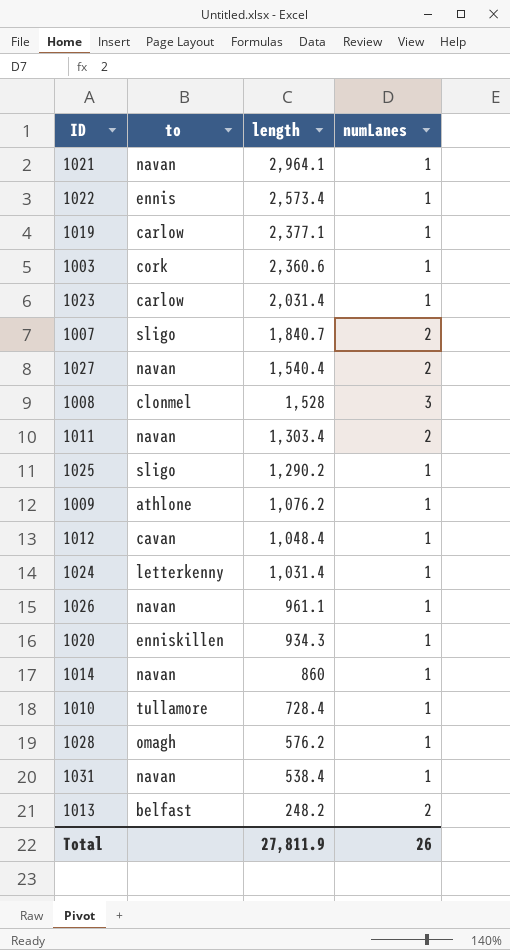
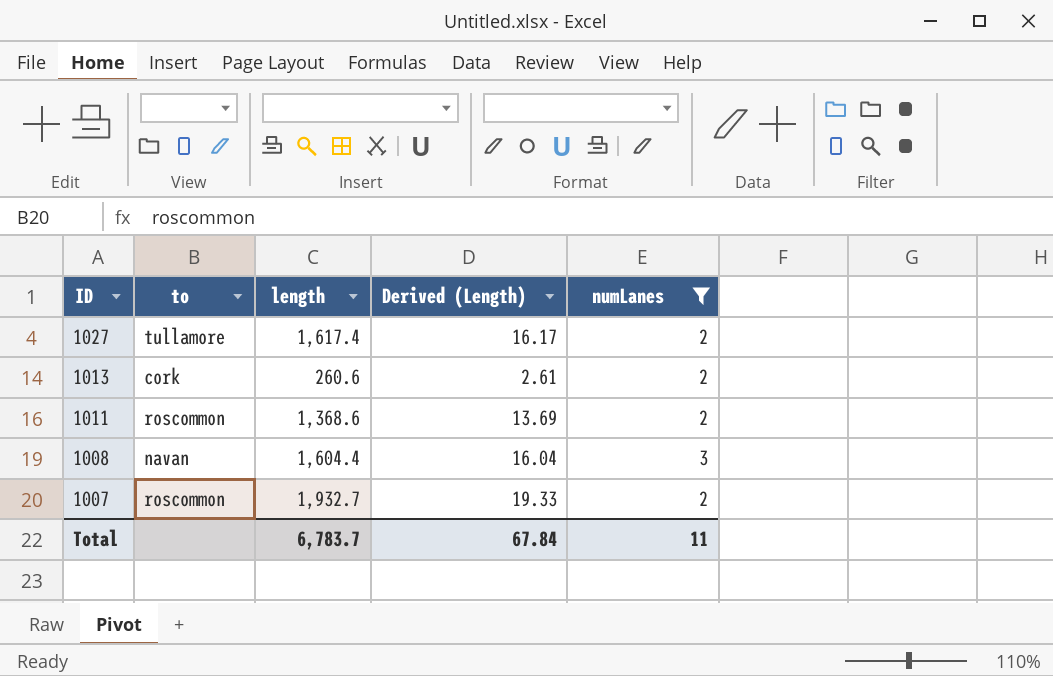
filter: none -> numLanes != 1
row order: length descending -> ID descending
column Derived (Length) | formula: none -> [length] * 0.01
1027 | to: navan -> tullamore
1027 | length: 1,540.4 -> 1,617.4
1013 | to: belfast -> cork
1013 | length: 248.2 -> 260.6
1011 | to: navan -> roscommon
1011 | length: 1,303.4 -> 1,368.6
1008 | to: clonmel -> navan
1008 | length: 1,528 -> 1,604.4
1007 | to: sligo -> roscommon
1007 | length: 1,840.7 -> 1,932.7
Total | length: 27,811.9 -> 6,783.7
Total | numLanes: 26 -> 11

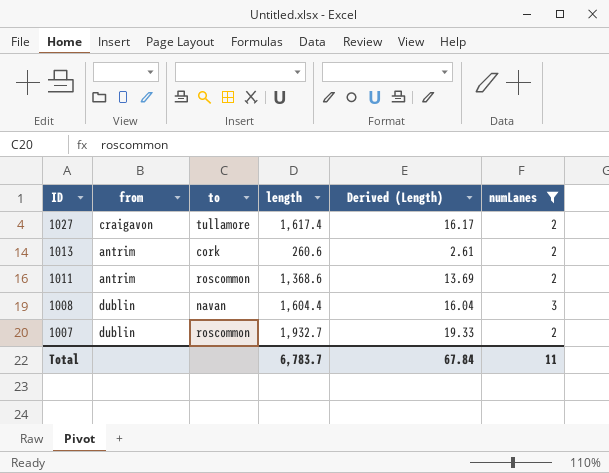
column from | position: none -> 2

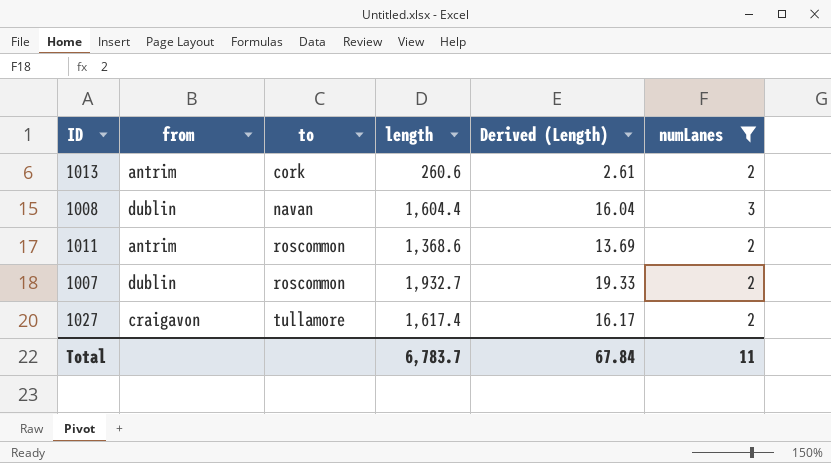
row order: ID descending -> to ascending

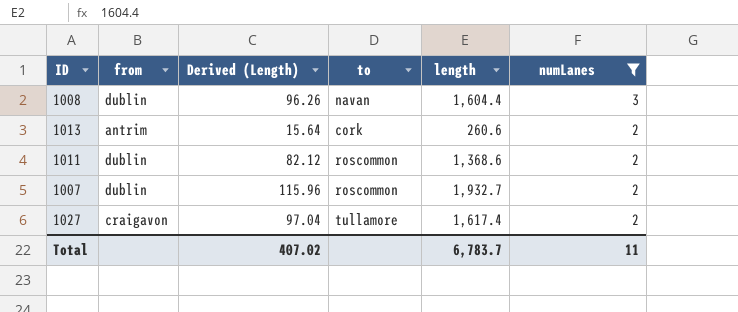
row order: to ascending -> numLanes descending
column Derived (Length) | formula: [length] * 0.01 -> [length] * 0.06
column Derived (Length) | position: 5 -> 3
1011 | from: antrim -> dublin
Total | Derived (Length): 67.84 -> 407.02

